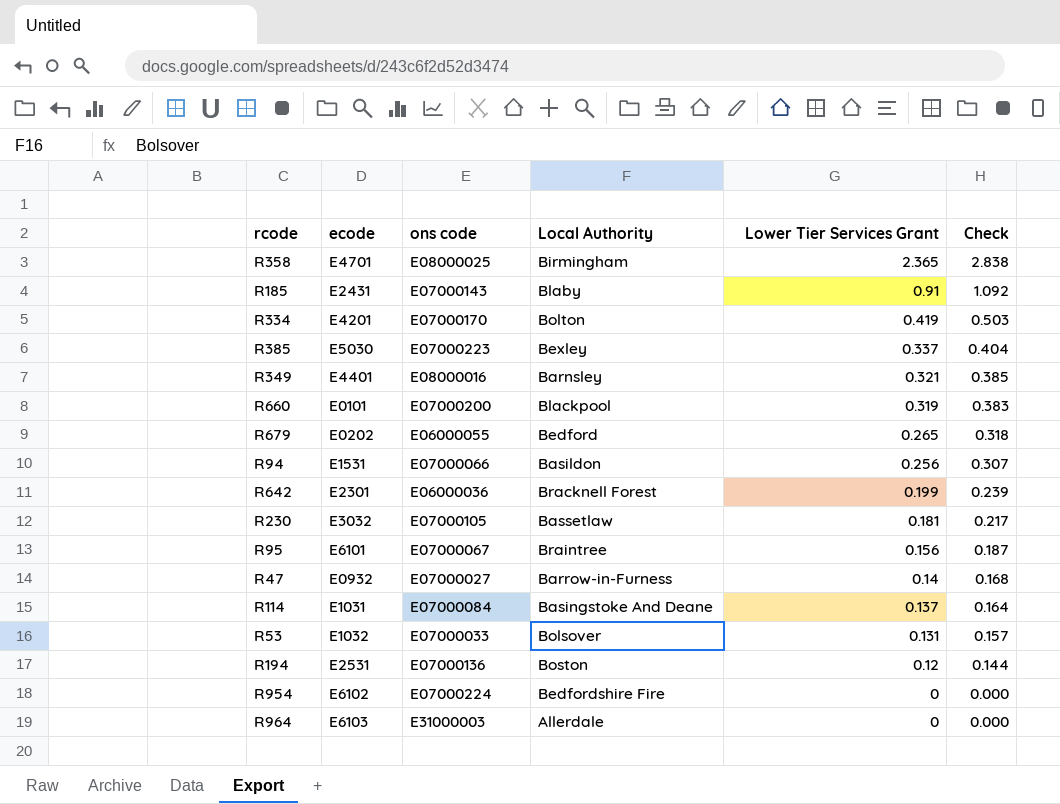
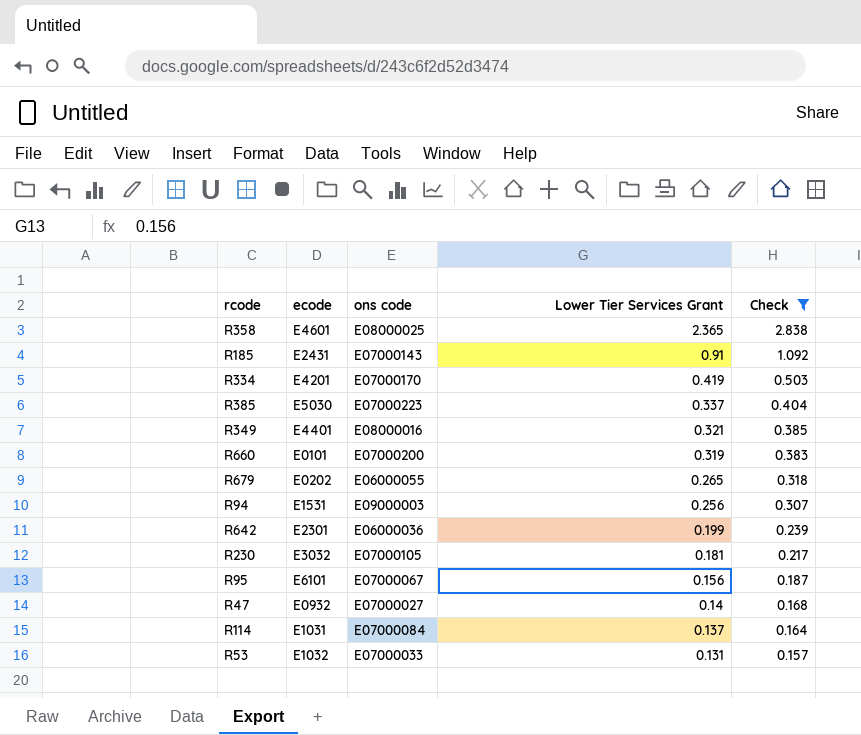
filter: none -> Check >= 0.157
column Local Authority | position: 4 -> none
R358 | ecode: E4701 -> E4601
R94 | ons code: E07000066 -> E09000003

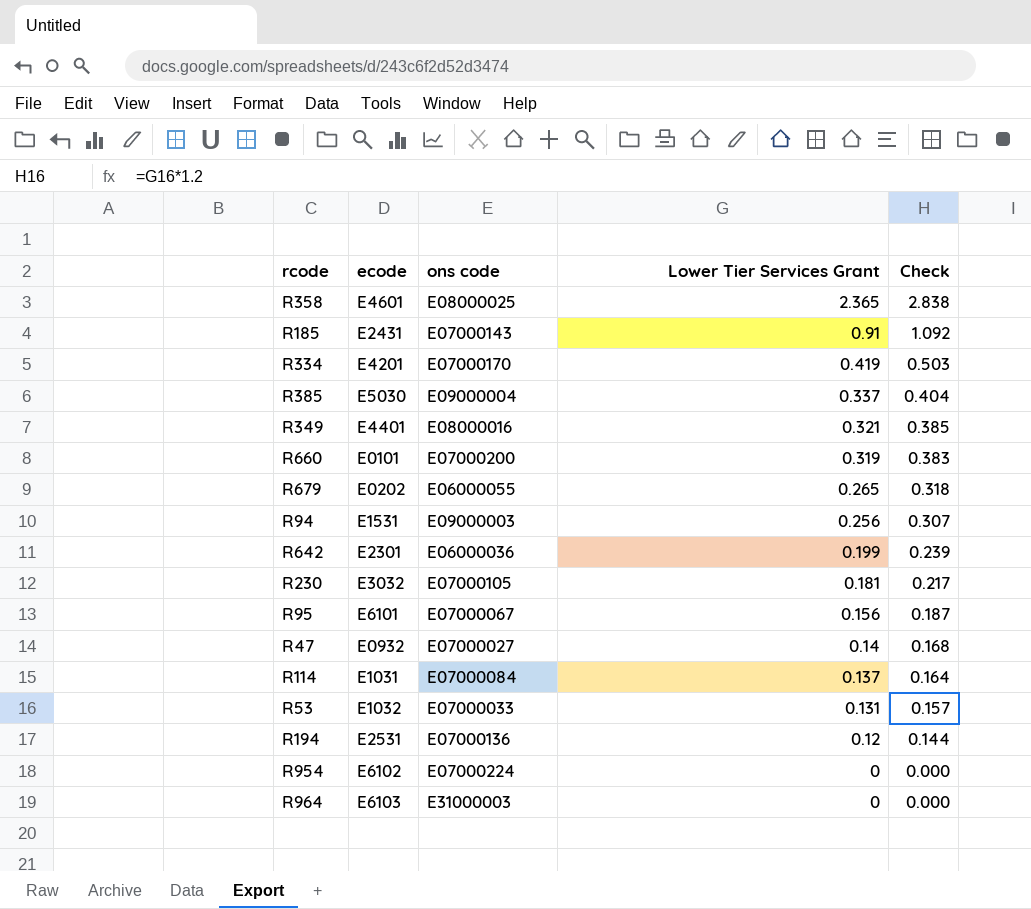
filter: Check >= 0.157 -> none
R385 | ons code: E07000223 -> E09000004

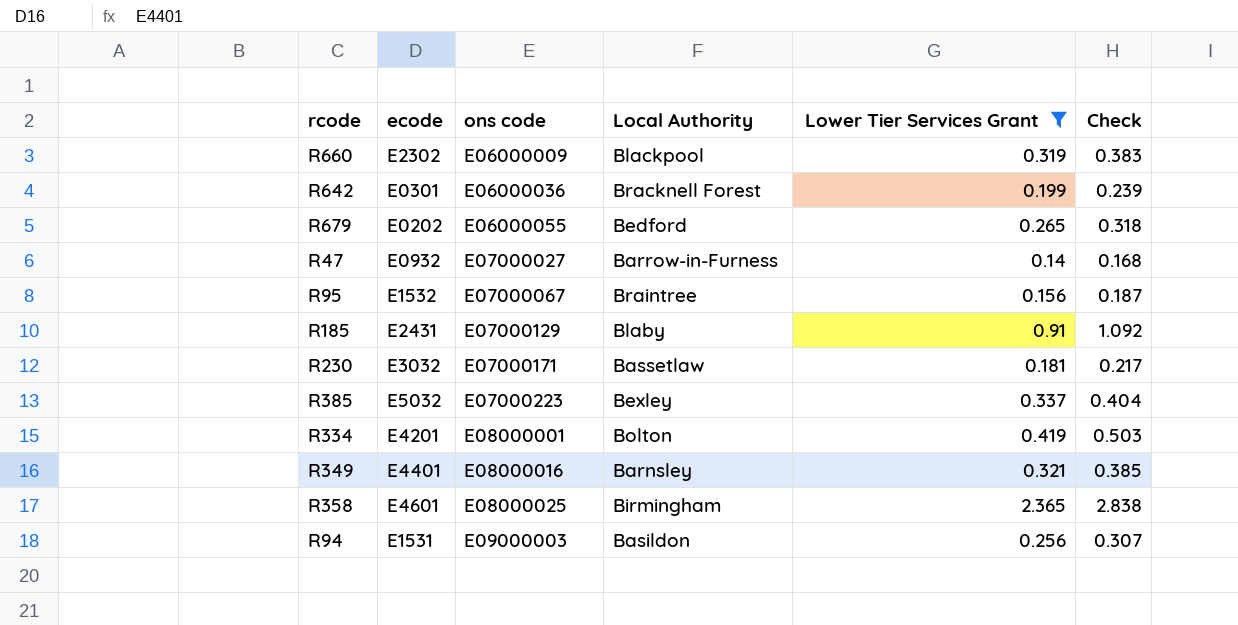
filter: none -> Lower Tier Services Grant >= 0.14
row order: Lower Tier Services Grant descending -> ons code ascending
column Local Authority | position: none -> 4
R660 | ecode: E0101 -> E2302
R660 | ons code: E07000200 -> E06000009
R642 | ecode: E2301 -> E0301
R95 | ecode: E6101 -> E1532
R185 | ons code: E07000143 -> E07000129
R230 | ons code: E07000105 -> E07000171
R385 | ecode: E5030 -> E5032
R385 | ons code: E09000004 -> E07000223
R334 | ons code: E07000170 -> E08000001

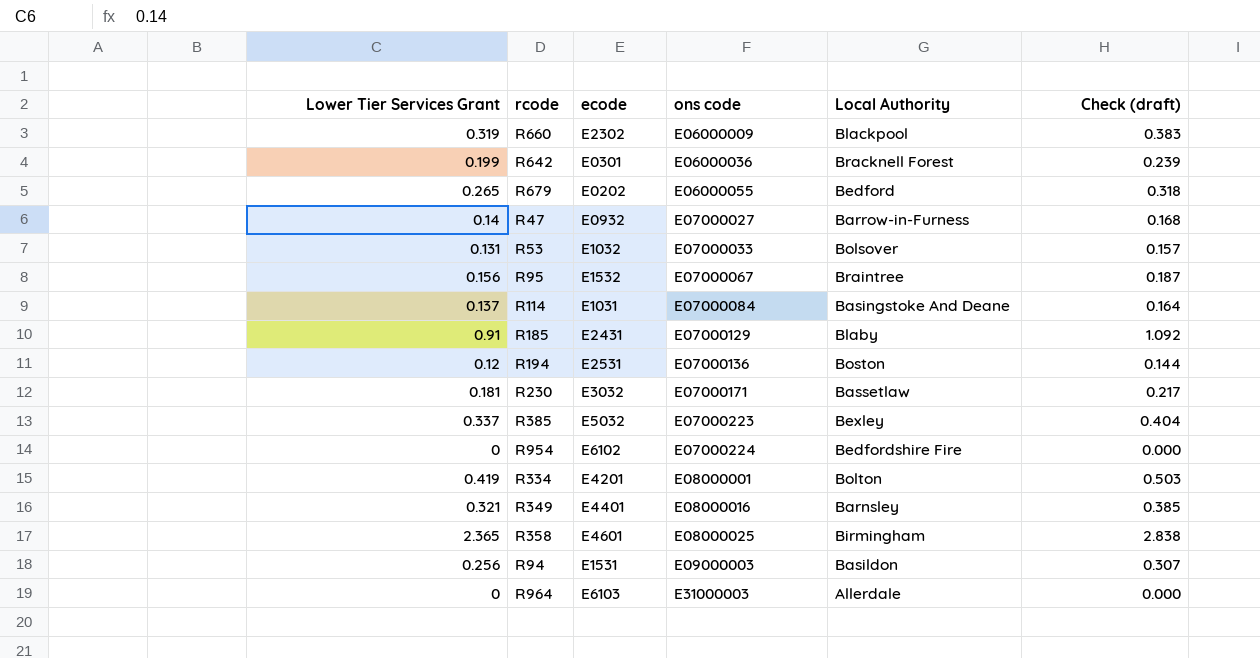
filter: Lower Tier Services Grant >= 0.14 -> none
column Lower Tier Services Grant | position: 5 -> 1
column name: Check -> Check (draft)

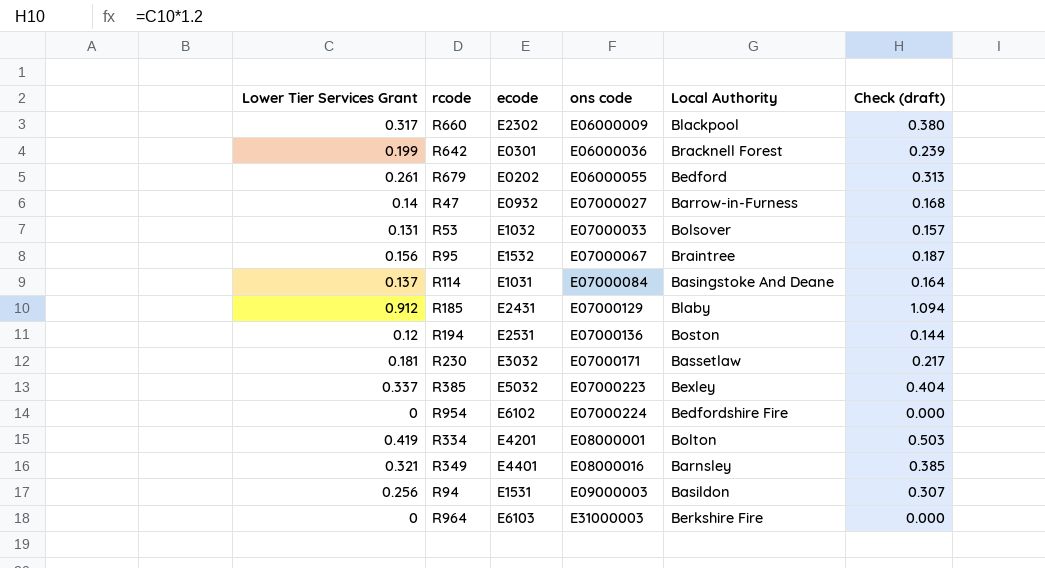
row R358: 2.365 | E4601 | E08000025 | Birmingham | 2.838 -> none
R660 | Lower Tier Services Grant: 0.319 -> 0.317
R660 | Check (draft): 0.383 -> 0.380
R679 | Lower Tier Services Grant: 0.265 -> 0.261
R679 | Check (draft): 0.318 -> 0.313
R185 | Lower Tier Services Grant: 0.91 -> 0.912
R185 | Check (draft): 1.092 -> 1.094
R964 | Local Authority: Allerdale -> Berkshire Fire

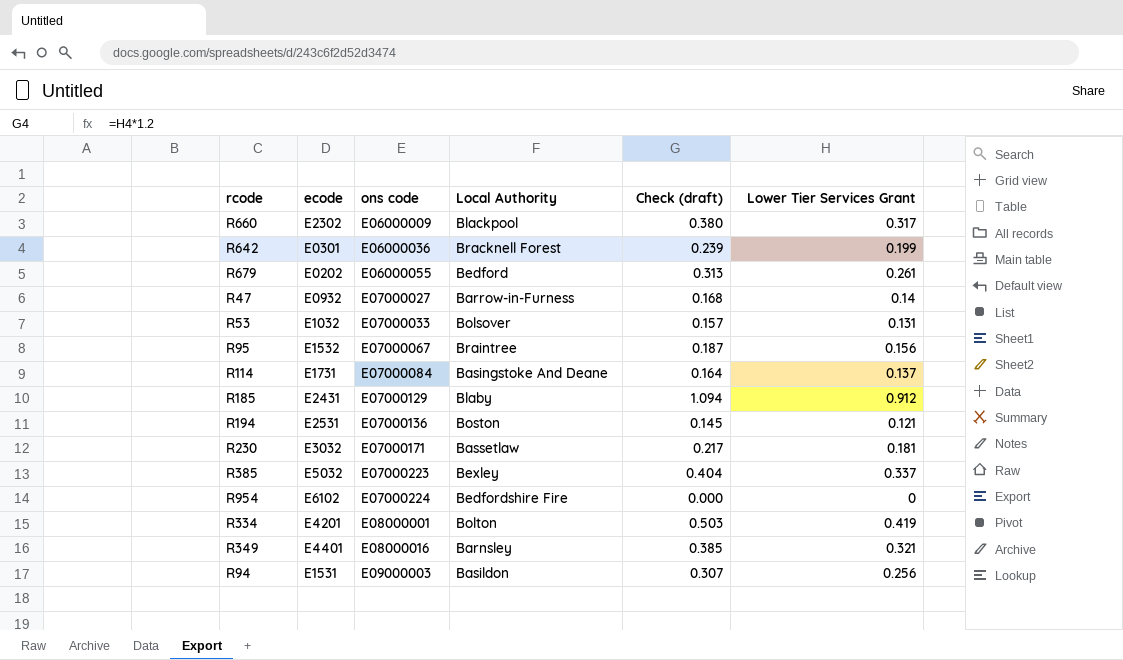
column Lower Tier Services Grant | position: 1 -> 6
row R964: 0 | E6103 | E31000003 | Berkshire Fire | 0.000 -> none
R114 | ecode: E1031 -> E1731
R194 | Check (draft): 0.144 -> 0.145
R194 | Lower Tier Services Grant: 0.12 -> 0.121

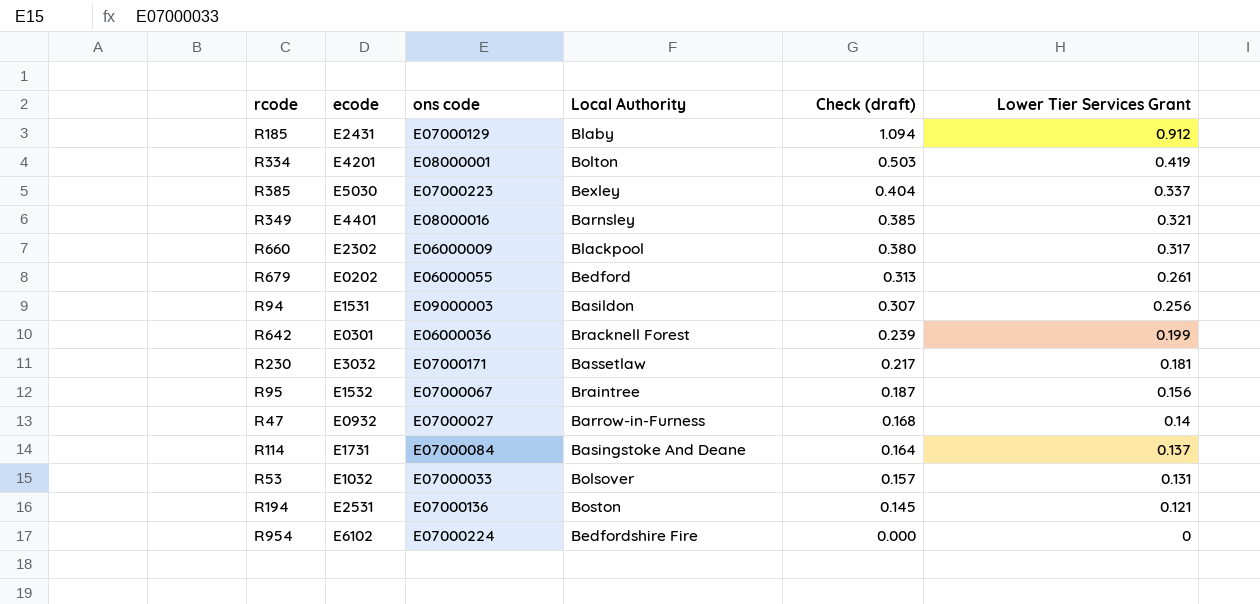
row order: ons code ascending -> Check (draft) descending
R385 | ecode: E5032 -> E5030

